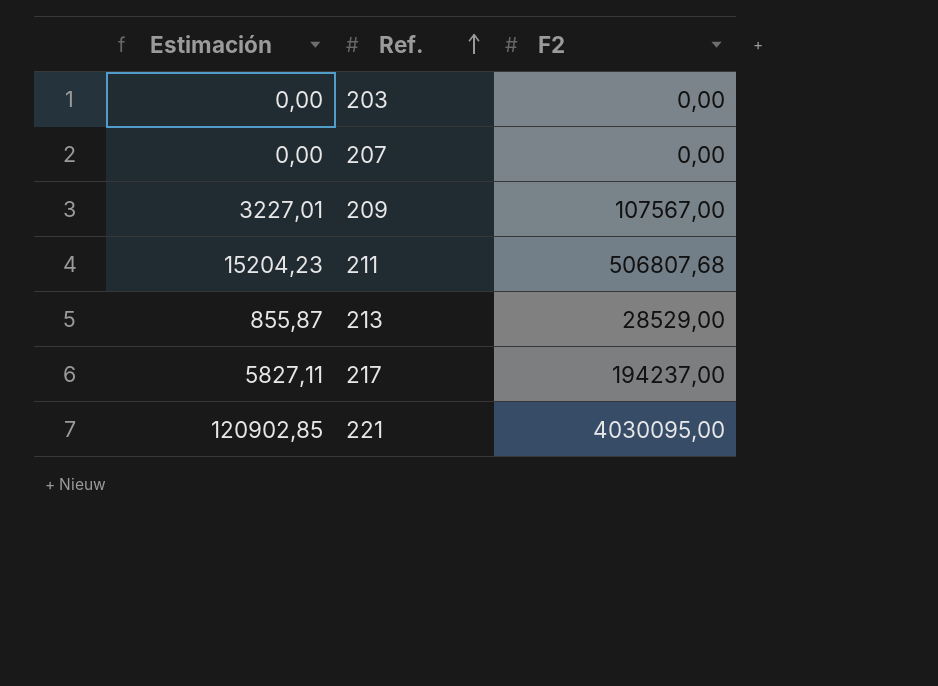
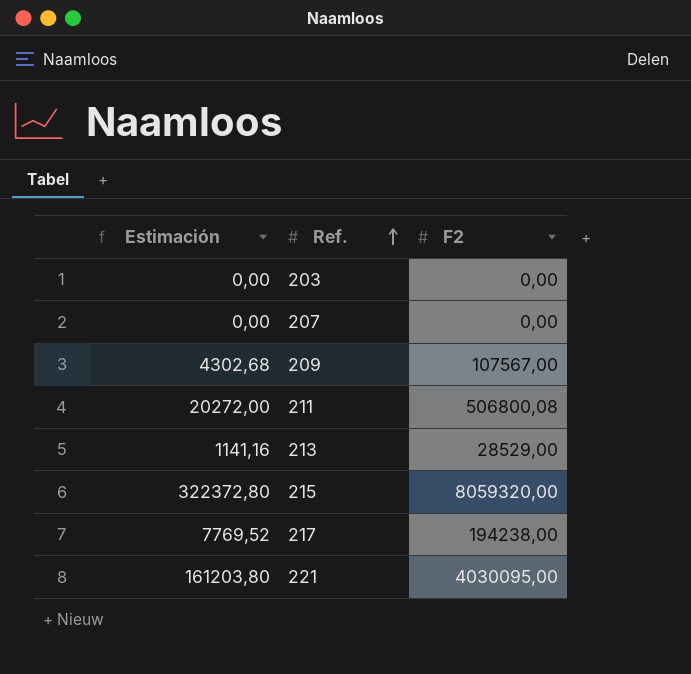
column Estimación | formula: [F2] * 0,03 -> [F2] * 0,04
211 | F2: 506807,68 -> 506800,08
row 215: none -> 322372,80 | 8059320,00
217 | F2: 194237,00 -> 194238,00

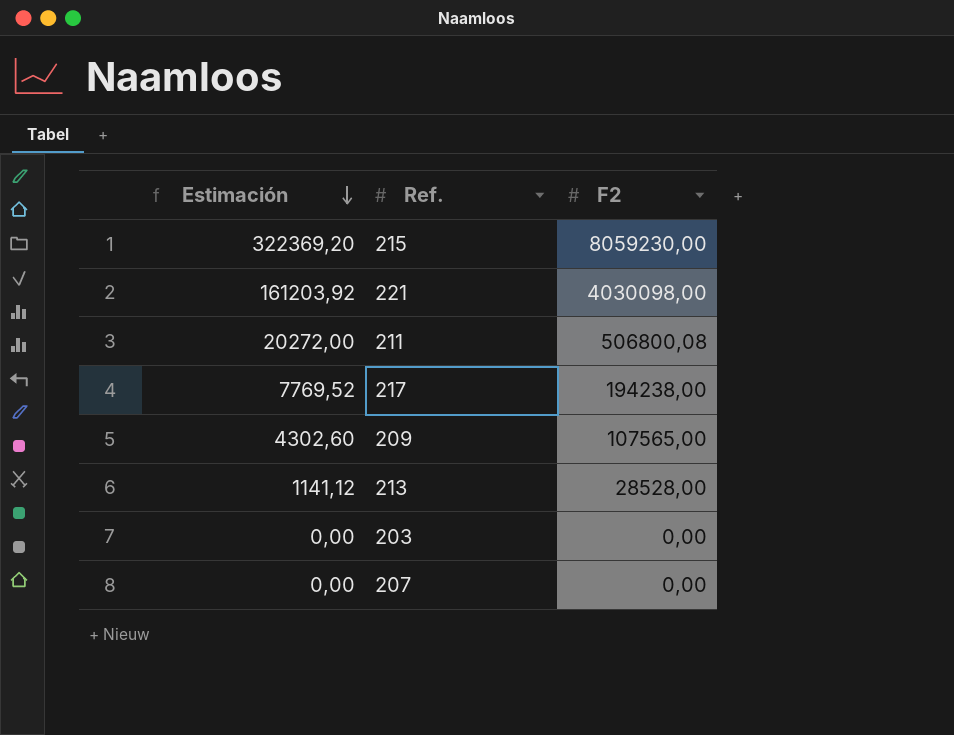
row order: Ref. ascending -> Estimación descending
215 | Estimación: 322372,80 -> 322369,20
215 | F2: 8059320,00 -> 8059230,00
221 | Estimación: 161203,80 -> 161203,92
221 | F2: 4030095,00 -> 4030098,00
209 | Estimación: 4302,68 -> 4302,60
209 | F2: 107567,00 -> 107565,00
213 | Estimación: 1141,16 -> 1141,12
213 | F2: 28529,00 -> 28528,00

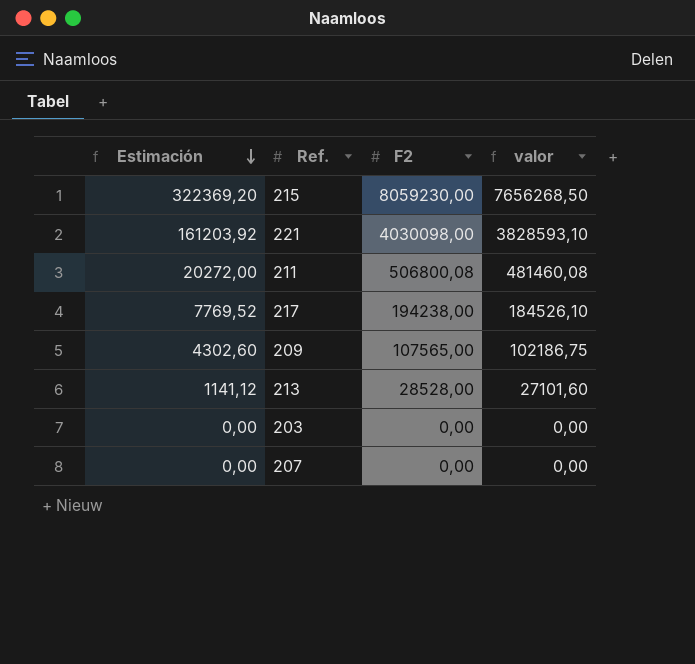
column valor | formula: none -> [F2] * 0,95

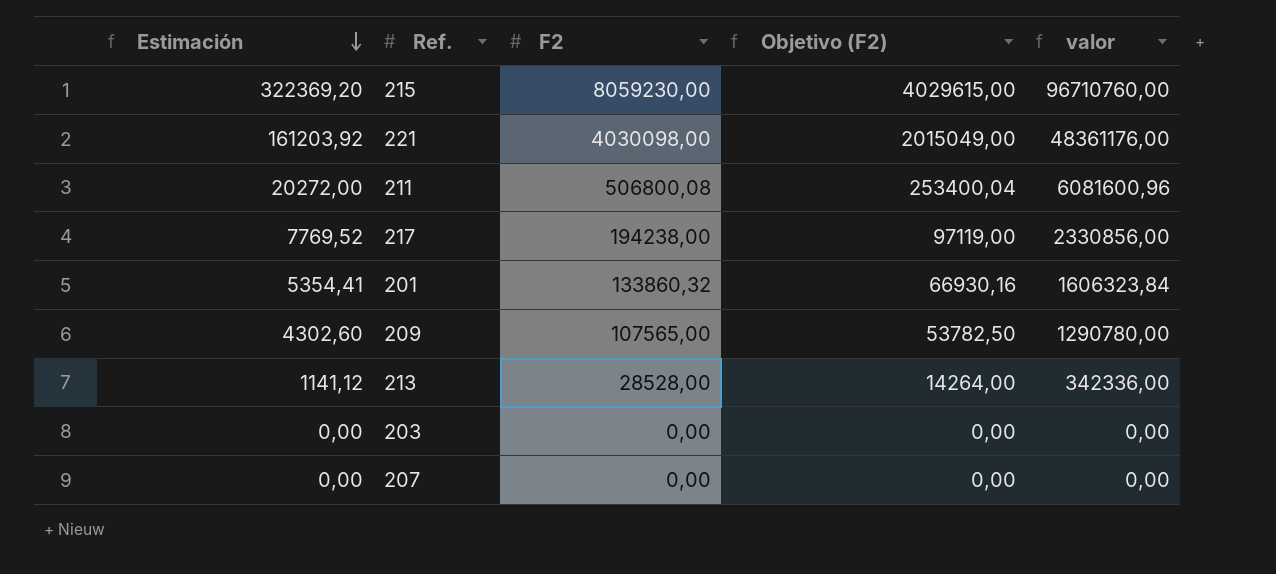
column Objetivo (F2) | formula: none -> [F2] * 0,5
column valor | formula: [F2] * 0,95 -> [F2] * 12
row 201: none -> 5354,41 | 133860,32 | 66930,16 | 1606323,84

